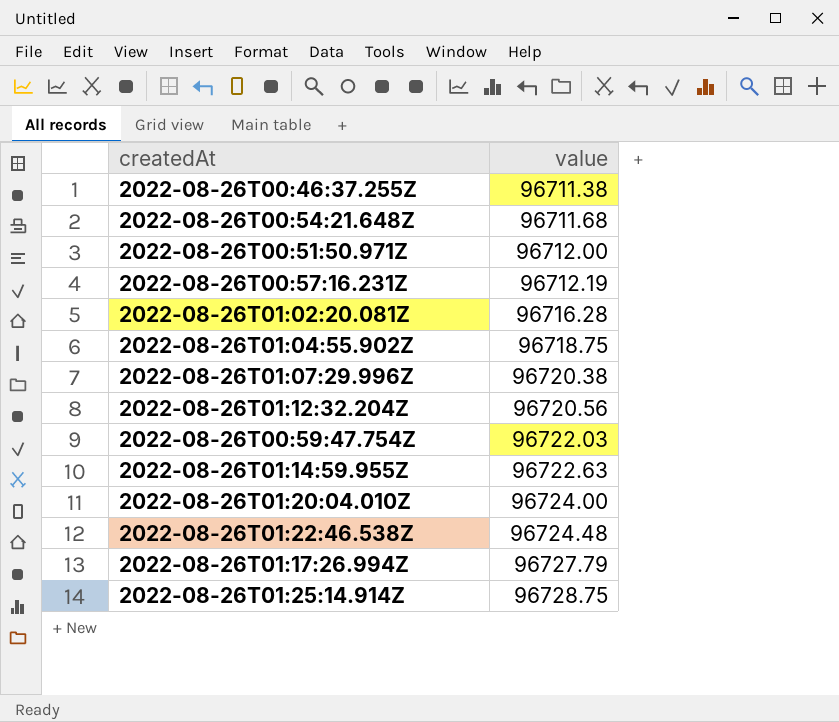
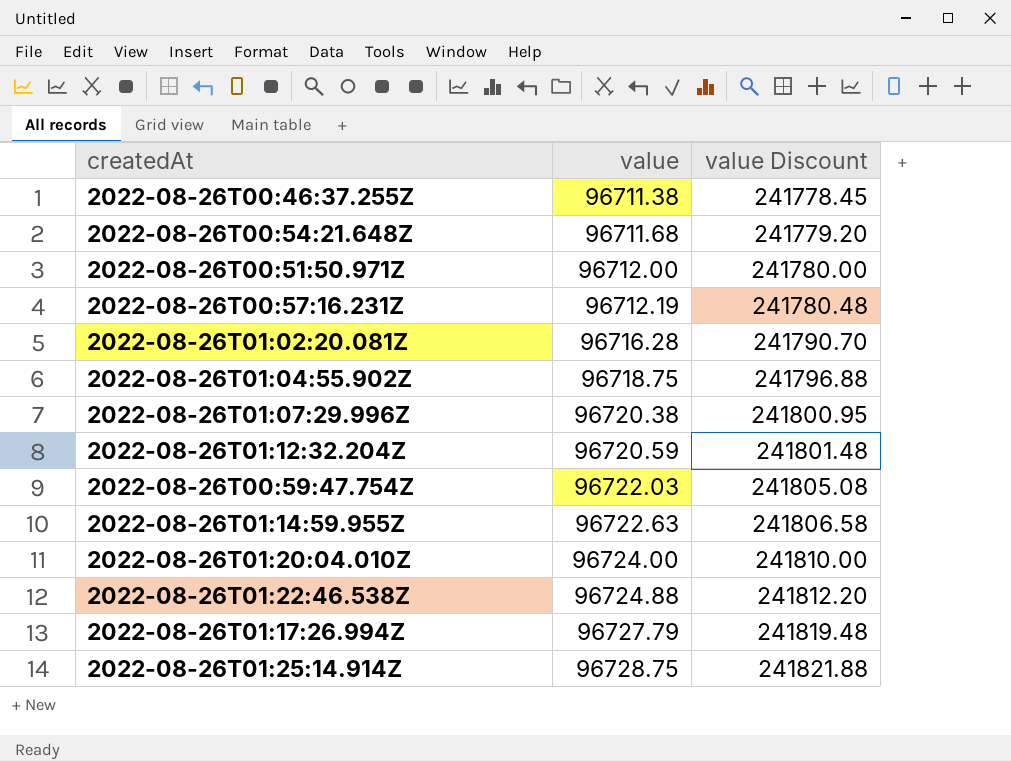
column value Discount | formula: none -> [value] * 2.5
2022-08-26T01:12:32.204Z | value: 96720.56 -> 96720.59
2022-08-26T01:22:46.538Z | value: 96724.48 -> 96724.88

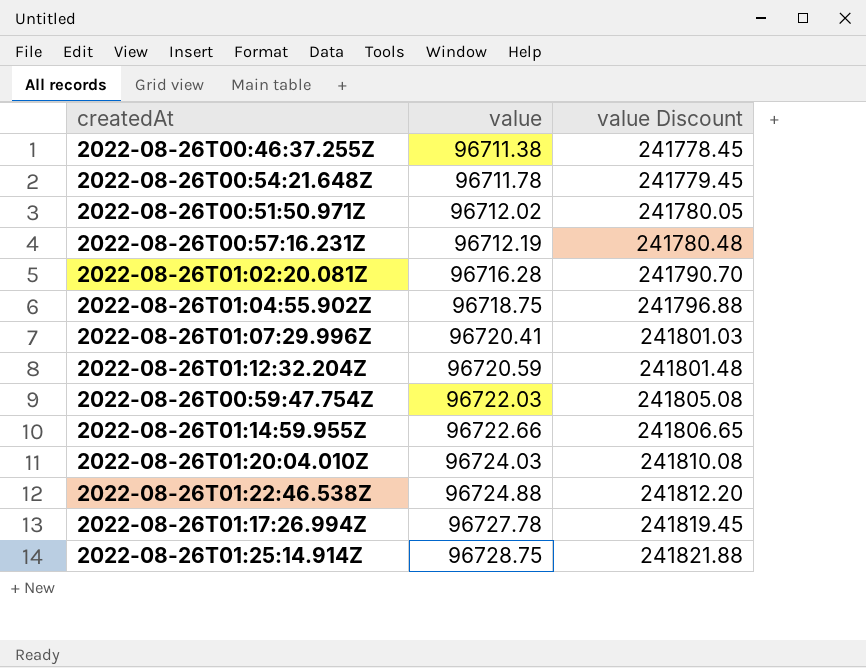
2022-08-26T00:54:21.648Z | value: 96711.68 -> 96711.78
2022-08-26T00:54:21.648Z | value Discount: 241779.20 -> 241779.45
2022-08-26T00:51:50.971Z | value: 96712.00 -> 96712.02
2022-08-26T00:51:50.971Z | value Discount: 241780.00 -> 241780.05
2022-08-26T01:07:29.996Z | value: 96720.38 -> 96720.41
2022-08-26T01:07:29.996Z | value Discount: 241800.95 -> 241801.03
2022-08-26T01:14:59.955Z | value: 96722.63 -> 96722.66
2022-08-26T01:14:59.955Z | value Discount: 241806.58 -> 241806.65
2022-08-26T01:20:04.010Z | value: 96724.00 -> 96724.03
2022-08-26T01:20:04.010Z | value Discount: 241810.00 -> 241810.08
2022-08-26T01:17:26.994Z | value: 96727.79 -> 96727.78
2022-08-26T01:17:26.994Z | value Discount: 241819.48 -> 241819.45

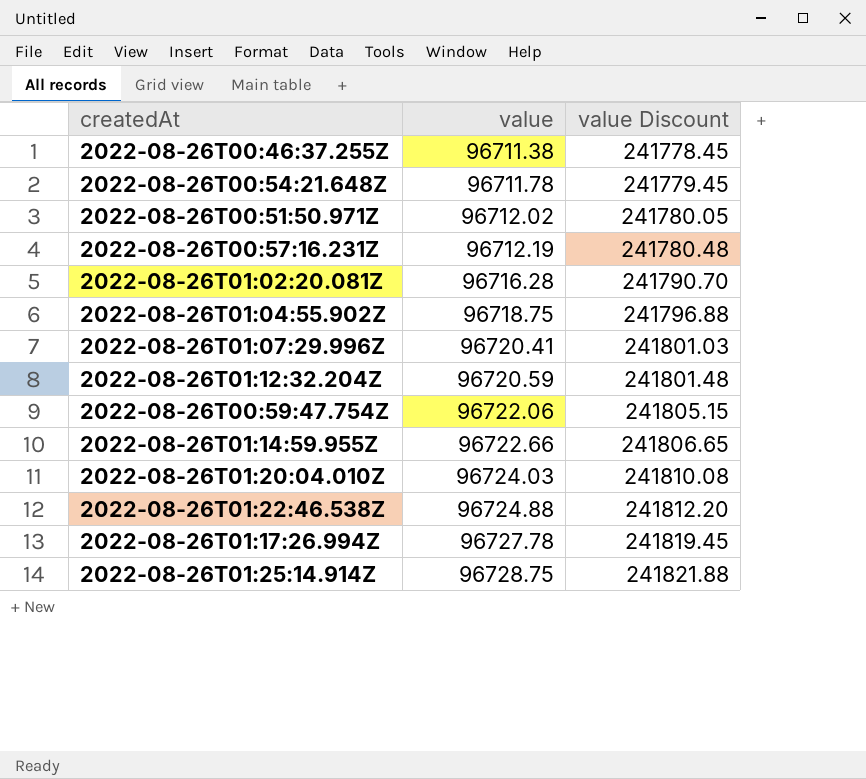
2022-08-26T00:59:47.754Z | value: 96722.03 -> 96722.06
2022-08-26T00:59:47.754Z | value Discount: 241805.08 -> 241805.15

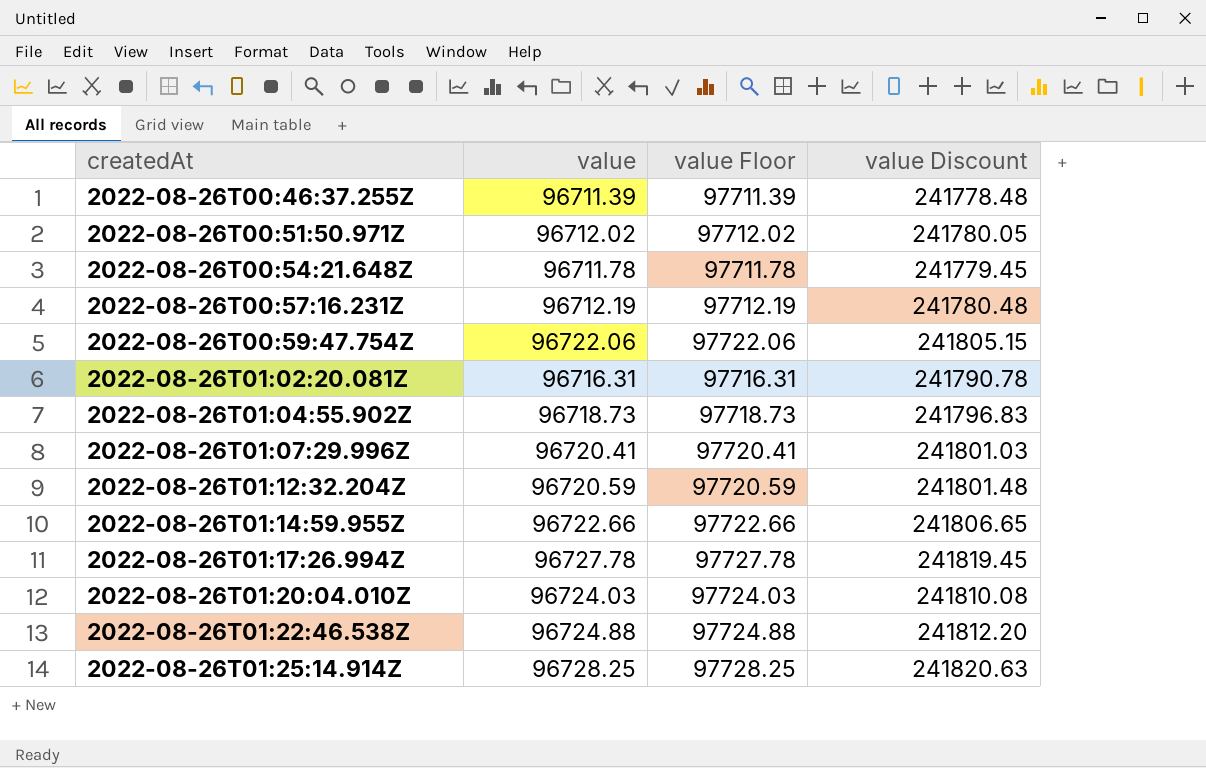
row order: value ascending -> createdAt ascending
column value Floor | formula: none -> [value] + 1000
2022-08-26T00:46:37.255Z | value: 96711.38 -> 96711.39
2022-08-26T00:46:37.255Z | value Discount: 241778.45 -> 241778.48
2022-08-26T01:02:20.081Z | value: 96716.28 -> 96716.31
2022-08-26T01:02:20.081Z | value Discount: 241790.70 -> 241790.78
2022-08-26T01:04:55.902Z | value: 96718.75 -> 96718.73
2022-08-26T01:04:55.902Z | value Discount: 241796.88 -> 241796.83
2022-08-26T01:25:14.914Z | value: 96728.75 -> 96728.25
2022-08-26T01:25:14.914Z | value Discount: 241821.88 -> 241820.63

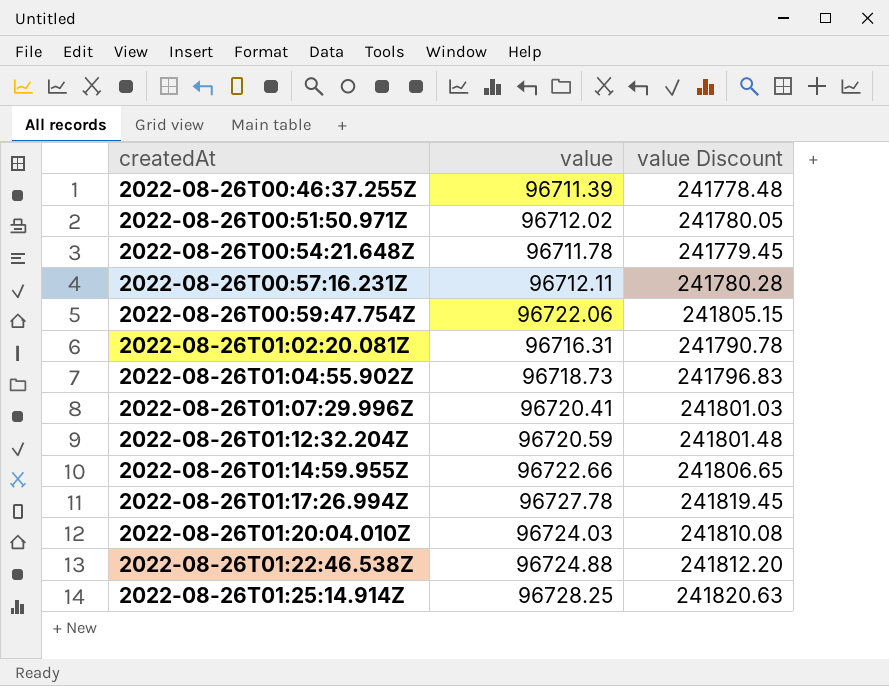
column value Floor | formula: [value] + 1000 -> none
2022-08-26T00:57:16.231Z | value: 96712.19 -> 96712.11
2022-08-26T00:57:16.231Z | value Discount: 241780.48 -> 241780.28

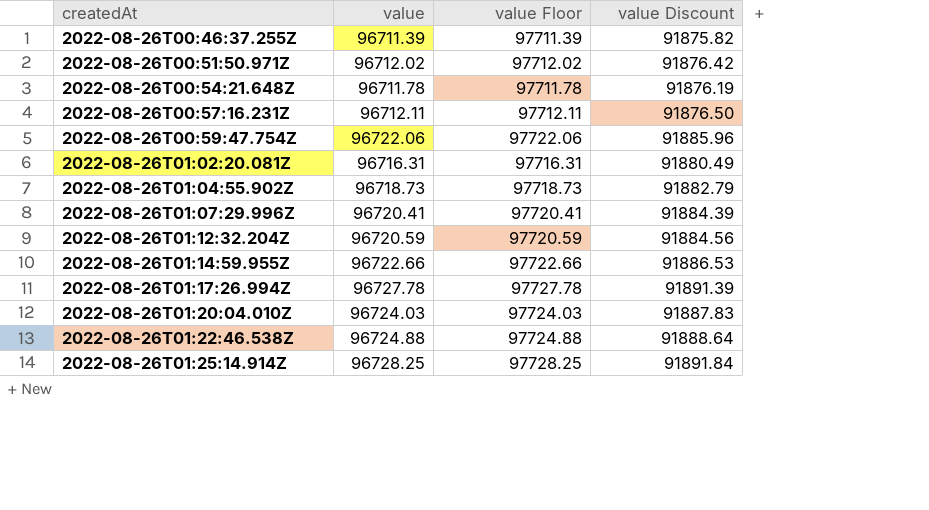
column value Floor | formula: none -> [value] + 1000
column value Discount | formula: [value] * 2.5 -> [value] * 0.95

